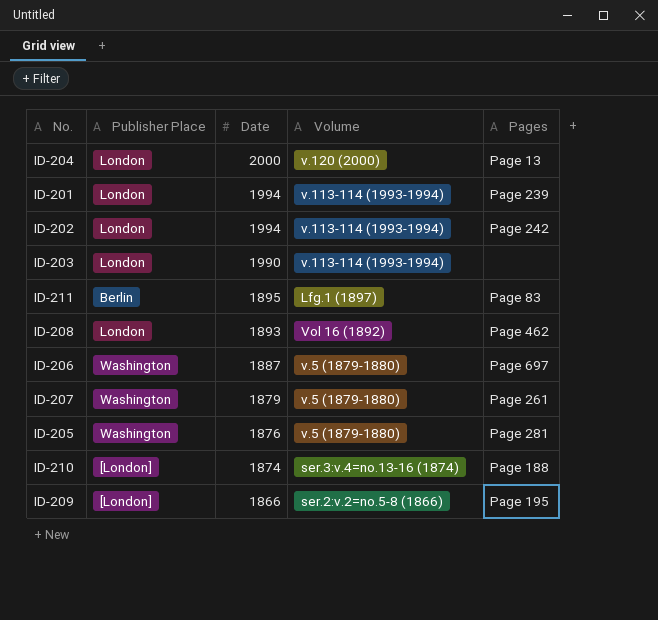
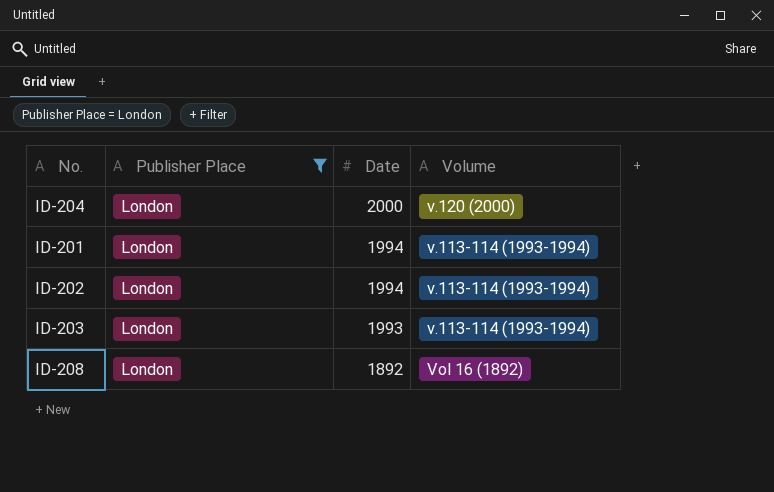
filter: none -> Publisher Place = London
column Pages | position: 5 -> none
ID-203 | Date: 1990 -> 1993
ID-208 | Date: 1893 -> 1892

